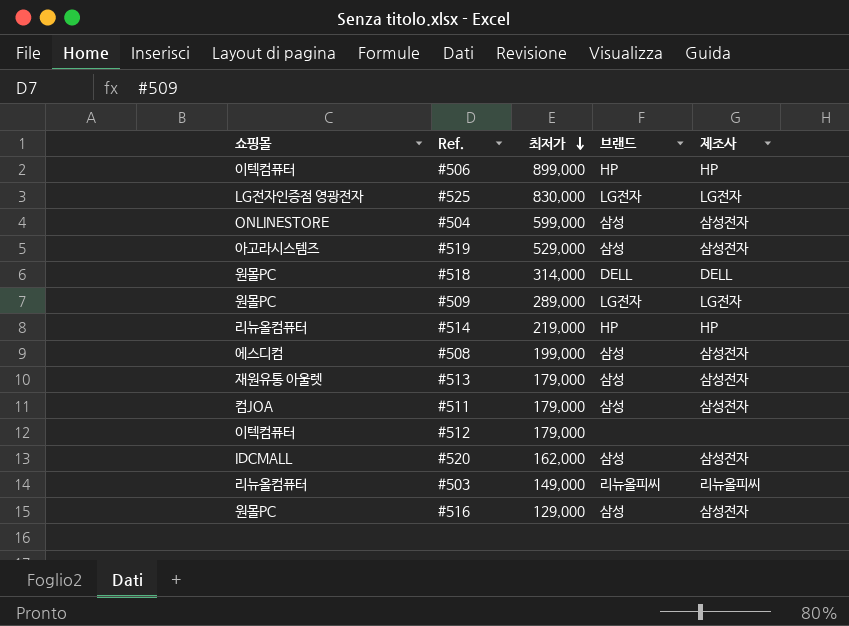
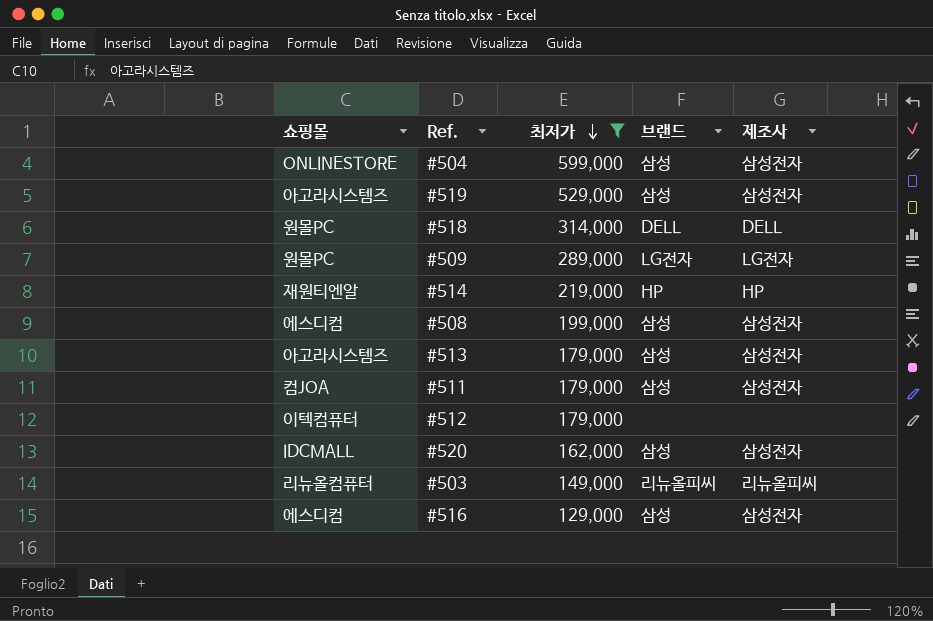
filter: none -> 최저가 <= 599,000
#514 | 쇼핑몰: 리뉴올컴퓨터 -> 재원티엔알
#513 | 쇼핑몰: 재원유통 아울렛 -> 아고라시스템즈
#516 | 쇼핑몰: 원몰PC -> 에스디컴

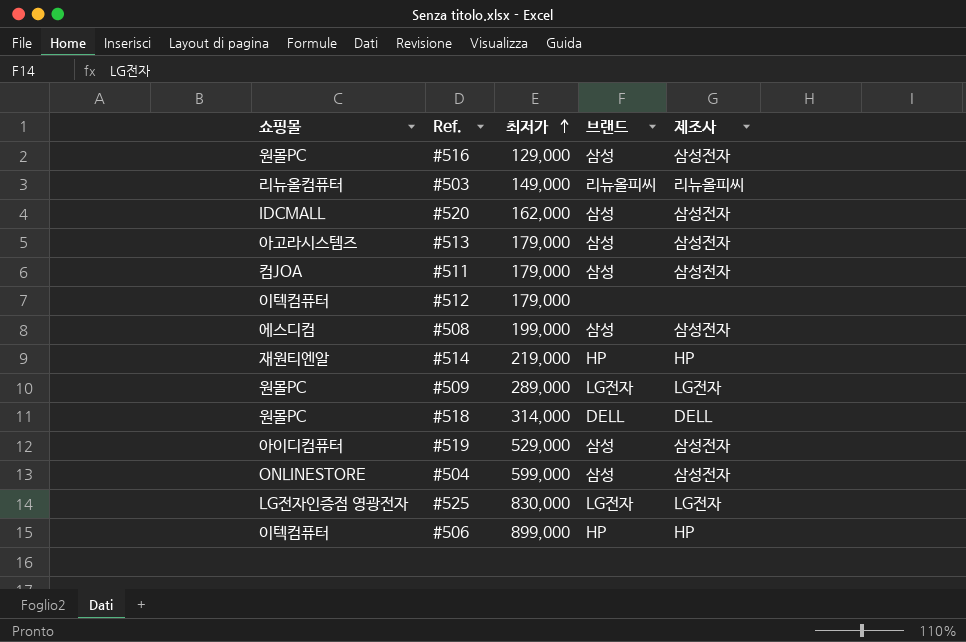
filter: 최저가 <= 599,000 -> none
row order: 최저가 descending -> 최저가 ascending
#516 | 쇼핑몰: 에스디컴 -> 원몰PC
#519 | 쇼핑몰: 아고라시스템즈 -> 아이디컴퓨터

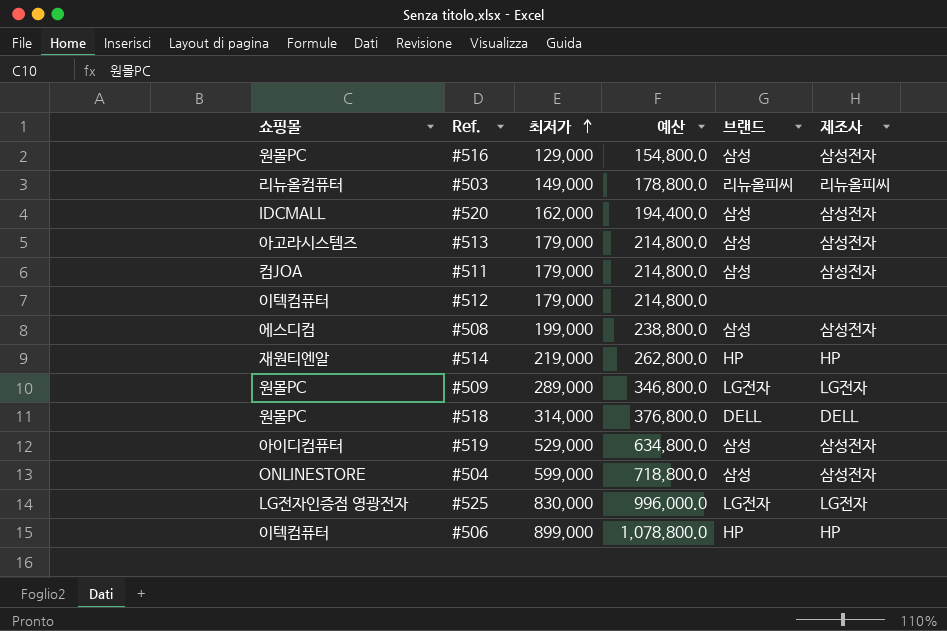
column 예산 | formula: none -> [최저가] * 1.2

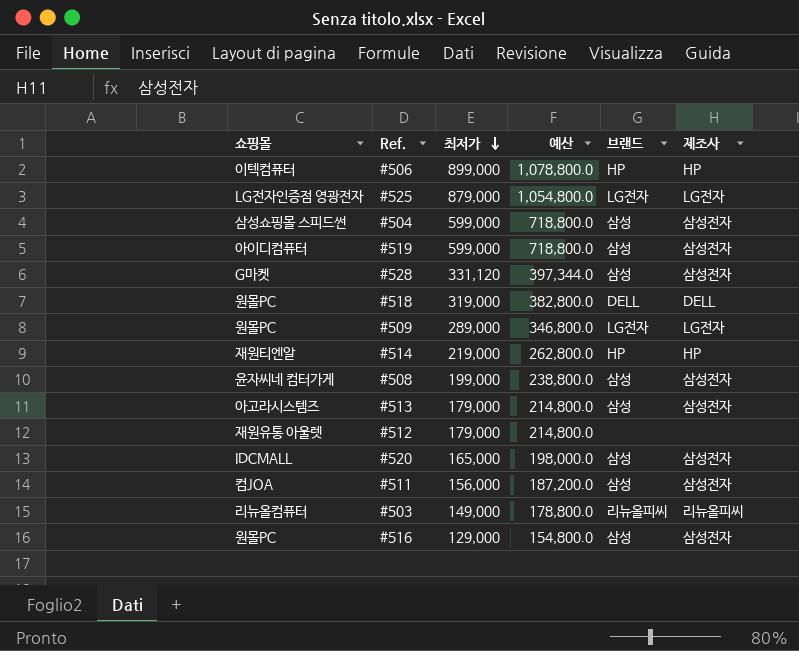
row order: 최저가 ascending -> 최저가 descending
#525 | 최저가: 830,000 -> 879,000
#525 | 예산: 996,000.0 -> 1,054,800.0
#504 | 쇼핑몰: ONLINESTORE -> 삼성쇼핑몰 스피드썬
#519 | 최저가: 529,000 -> 599,000
#519 | 예산: 634,800.0 -> 718,800.0
row #528: none -> G마켓 | 331,120 | 397,344.0 | 삼성 | 삼성전자
#518 | 최저가: 314,000 -> 319,000
#518 | 예산: 376,800.0 -> 382,800.0
#508 | 쇼핑몰: 에스디컴 -> 윤자씨네 컴터가게
#512 | 쇼핑몰: 이텍컴퓨터 -> 재원유통 아울렛
#520 | 최저가: 162,000 -> 165,000
#520 | 예산: 194,400.0 -> 198,000.0
#511 | 최저가: 179,000 -> 156,000
#511 | 예산: 214,800.0 -> 187,200.0

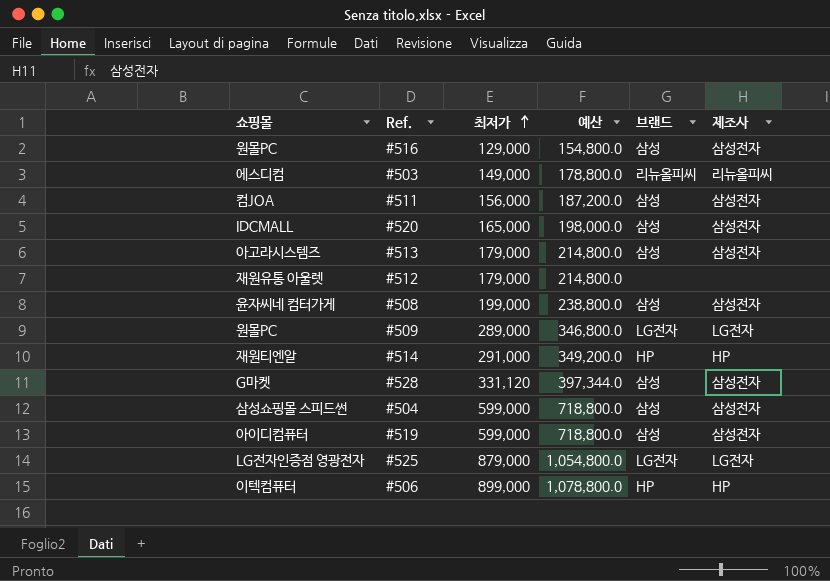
row order: 최저가 descending -> 최저가 ascending
row #518: 원몰PC | 319,000 | 382,800.0 | DELL | DELL -> none
#503 | 쇼핑몰: 리뉴올컴퓨터 -> 에스디컴
#514 | 최저가: 219,000 -> 291,000
#514 | 예산: 262,800.0 -> 349,200.0

